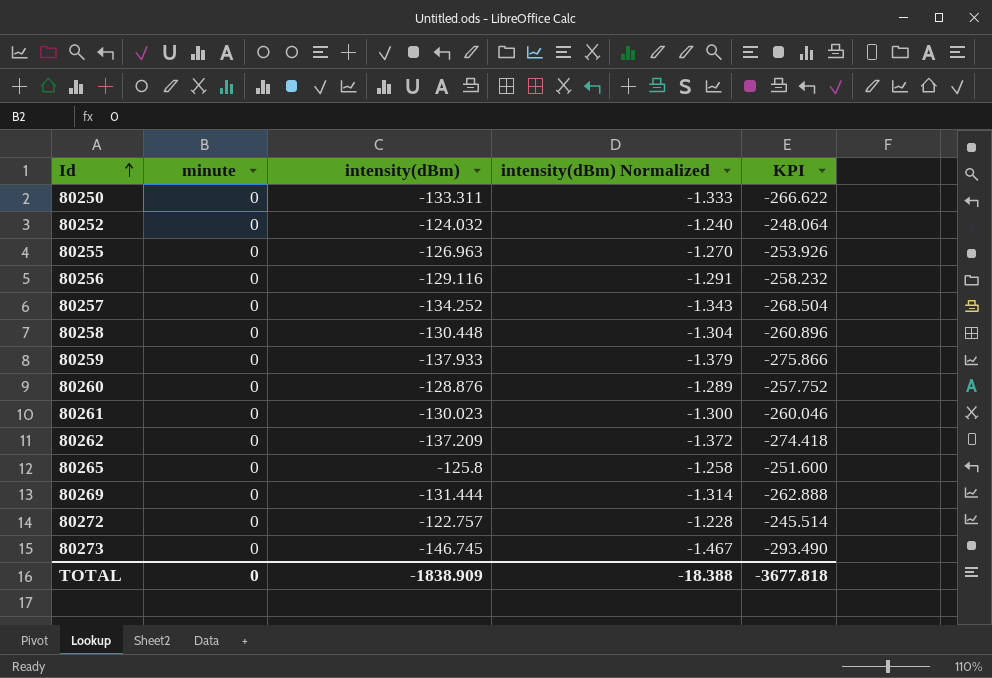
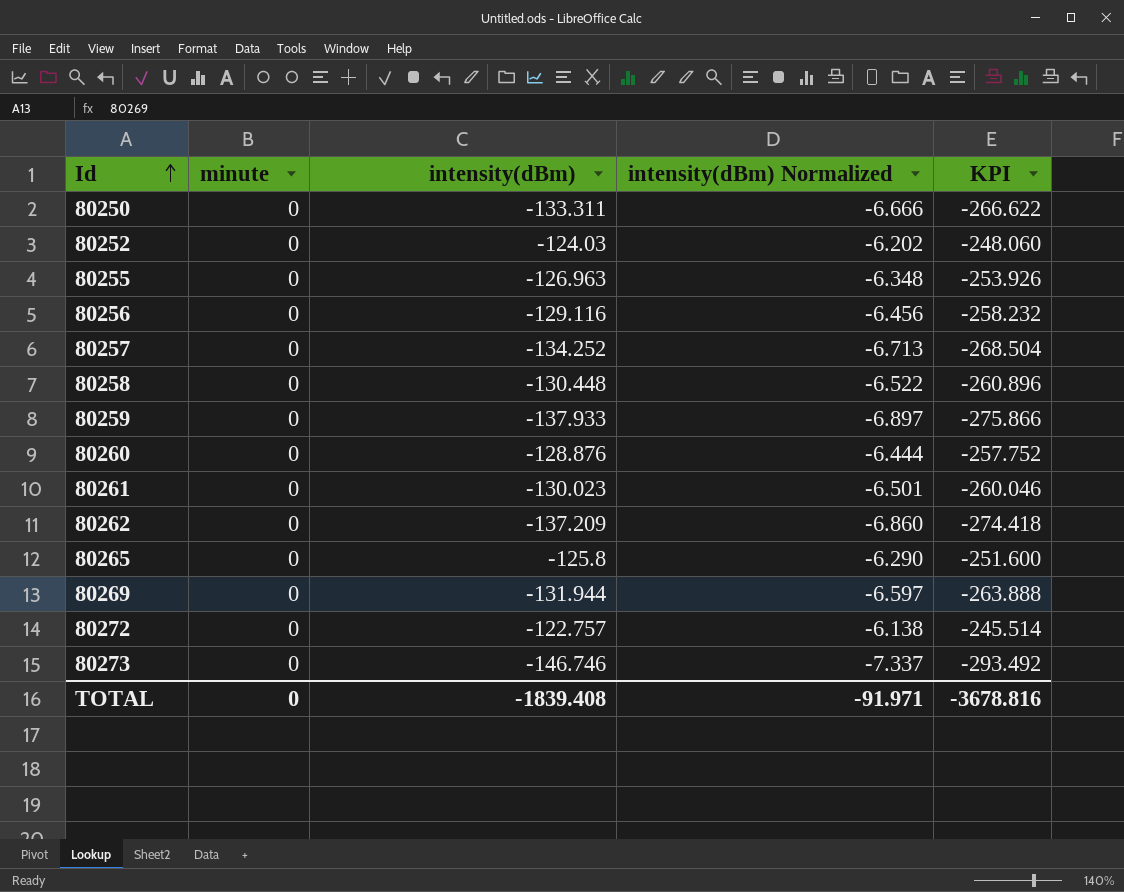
column intensity(dBm) Normalized | formula: [intensity(dBm)] * 0.01 -> [intensity(dBm)] * 0.05
80252 | intensity(dBm): -124.032 -> -124.03
80252 | KPI: -248.064 -> -248.060
80269 | intensity(dBm): -131.444 -> -131.944
80269 | KPI: -262.888 -> -263.888
80273 | intensity(dBm): -146.745 -> -146.746
80273 | KPI: -293.490 -> -293.492
TOTAL | intensity(dBm): -1838.909 -> -1839.408
TOTAL | intensity(dBm) Normalized: -18.388 -> -91.971
TOTAL | KPI: -3677.818 -> -3678.816

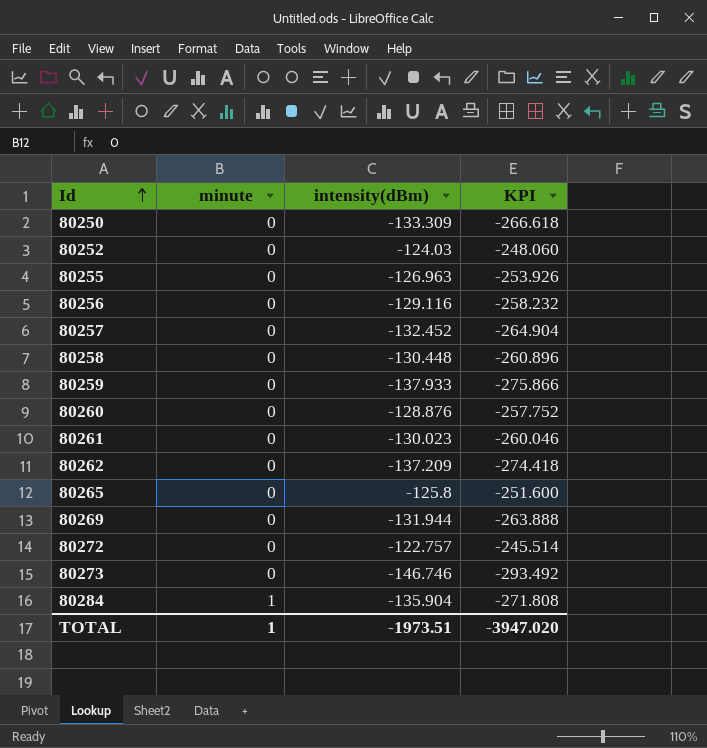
column intensity(dBm) Normalized | formula: [intensity(dBm)] * 0.05 -> none
80250 | intensity(dBm): -133.311 -> -133.309
80250 | KPI: -266.622 -> -266.618
80257 | intensity(dBm): -134.252 -> -132.452
80257 | KPI: -268.504 -> -264.904
row 80284: none -> 1 | -135.904 | -271.808
TOTAL | minute: 0 -> 1
TOTAL | intensity(dBm): -1839.408 -> -1973.51
TOTAL | KPI: -3678.816 -> -3947.020

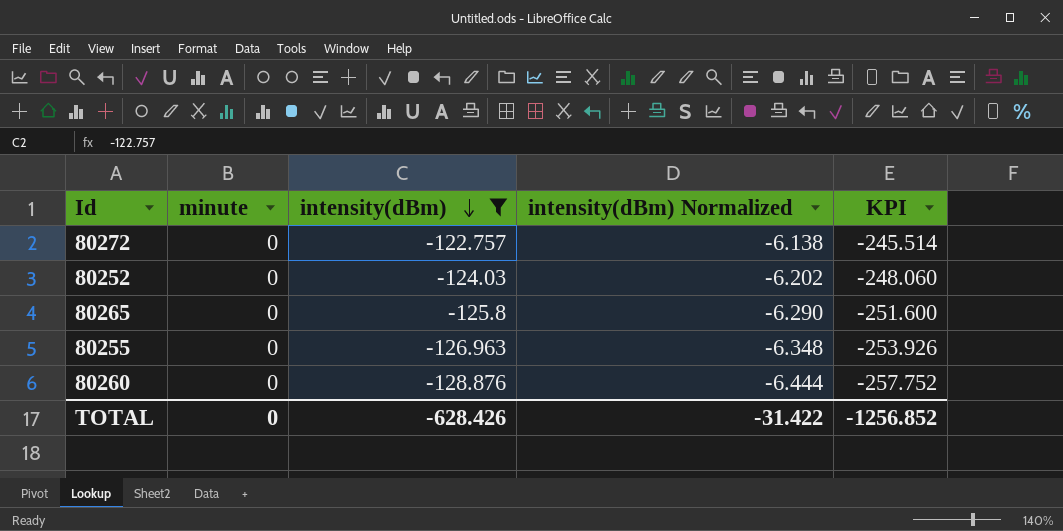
filter: none -> intensity(dBm) >= -128.876
row order: Id ascending -> intensity(dBm) descending
column intensity(dBm) Normalized | formula: none -> [intensity(dBm)] * 0.05
TOTAL | minute: 1 -> 0
TOTAL | intensity(dBm): -1973.51 -> -628.426
TOTAL | KPI: -3947.020 -> -1256.852

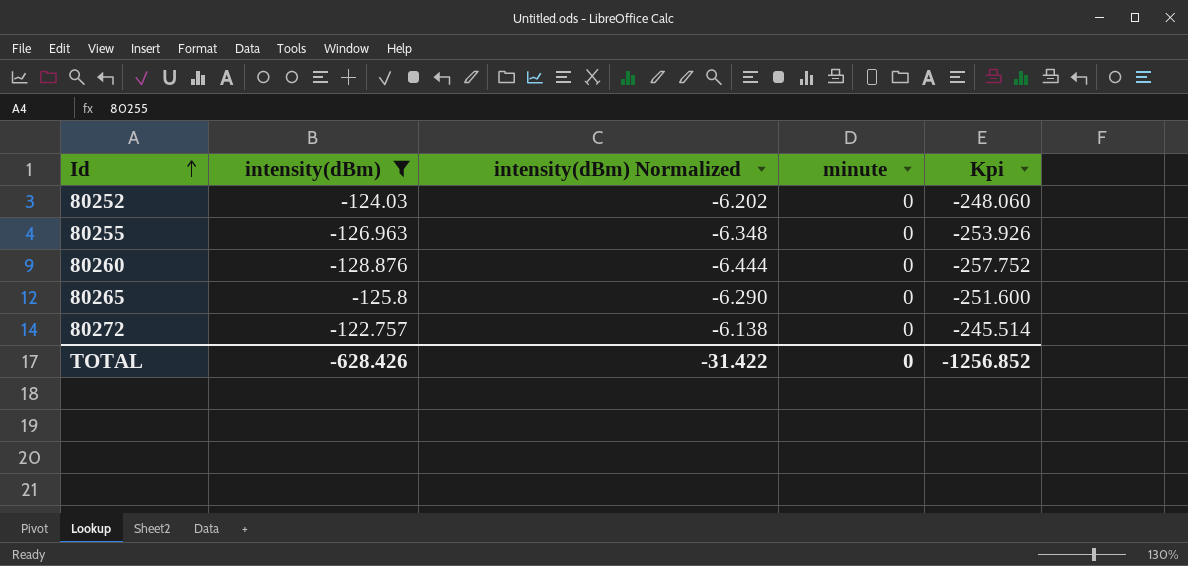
row order: intensity(dBm) descending -> Id ascending
column minute | position: 2 -> 4
column name: KPI -> Kpi

